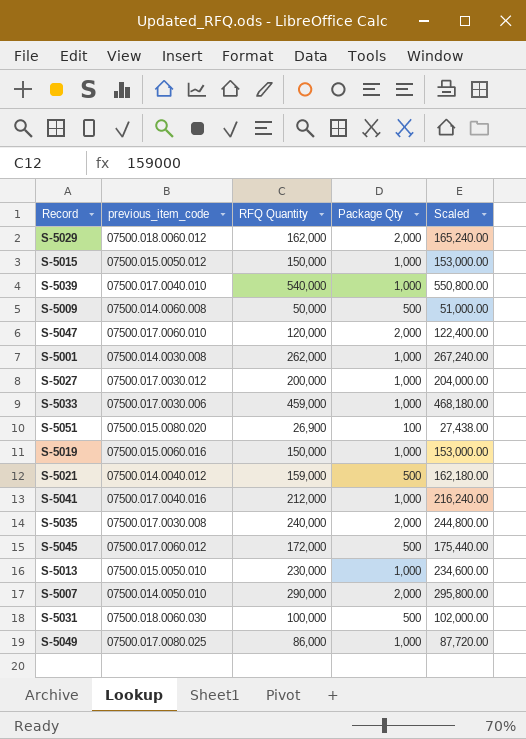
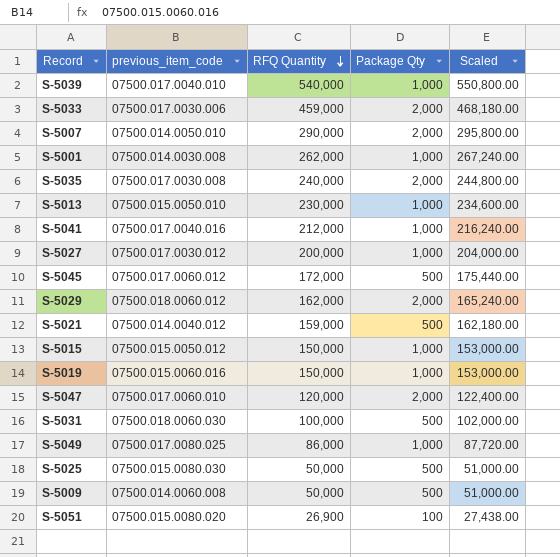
row order: none -> RFQ Quantity descending
S-5033 | Package Qty: 1,000 -> 2,000
row S-5025: none -> 07500.015.0080.030 | 50,000 | 500 | 51,000.00

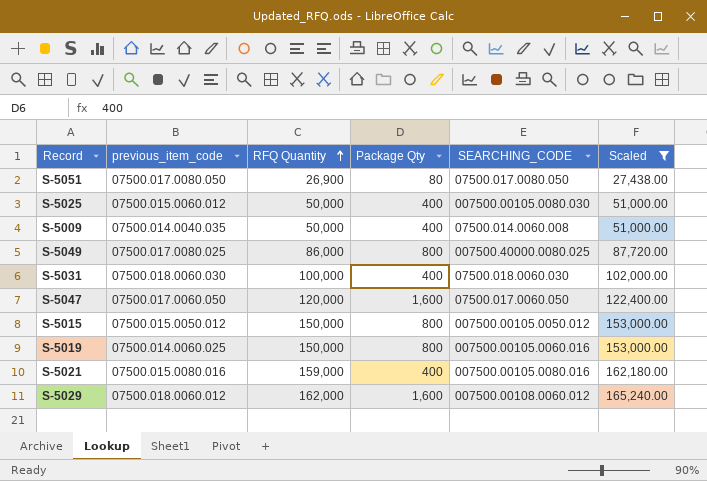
filter: none -> Scaled <= 165,240.00
row order: RFQ Quantity descending -> RFQ Quantity ascending
column SEARCHING_CODE | position: none -> 5
S-5051 | previous_item_code: 07500.015.0080.020 -> 07500.017.0080.050
S-5051 | Package Qty: 100 -> 80
S-5025 | previous_item_code: 07500.015.0080.030 -> 07500.015.0060.012
S-5025 | Package Qty: 500 -> 400
S-5009 | previous_item_code: 07500.014.0060.008 -> 07500.014.0040.035
S-5009 | Package Qty: 500 -> 400
S-5049 | Package Qty: 1,000 -> 800
S-5031 | Package Qty: 500 -> 400
S-5047 | previous_item_code: 07500.017.0060.010 -> 07500.017.0060.050
S-5047 | Package Qty: 2,000 -> 1,600
S-5015 | Package Qty: 1,000 -> 800
S-5019 | previous_item_code: 07500.015.0060.016 -> 07500.014.0060.025
S-5019 | Package Qty: 1,000 -> 800
S-5021 | previous_item_code: 07500.014.0040.012 -> 07500.015.0080.016
S-5021 | Package Qty: 500 -> 400
S-5029 | Package Qty: 2,000 -> 1,600

